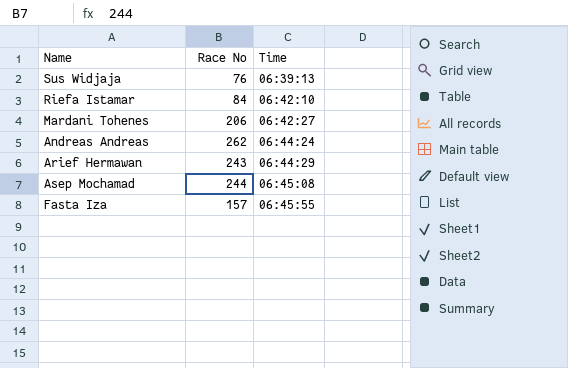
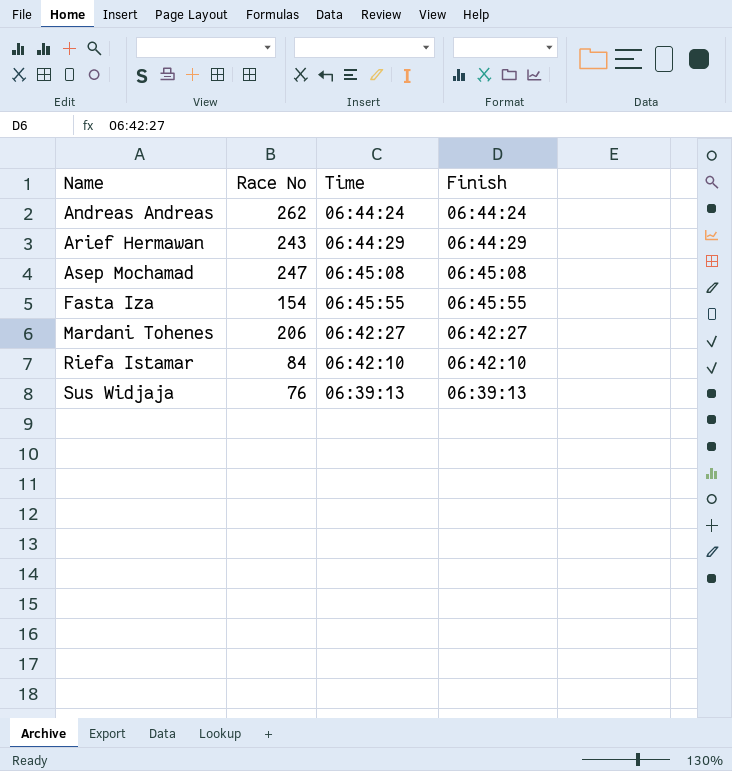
row order: Time ascending -> Name ascending
column Finish | position: none -> 4
Asep Mochamad | Race No: 244 -> 247
Fasta Iza | Race No: 157 -> 154

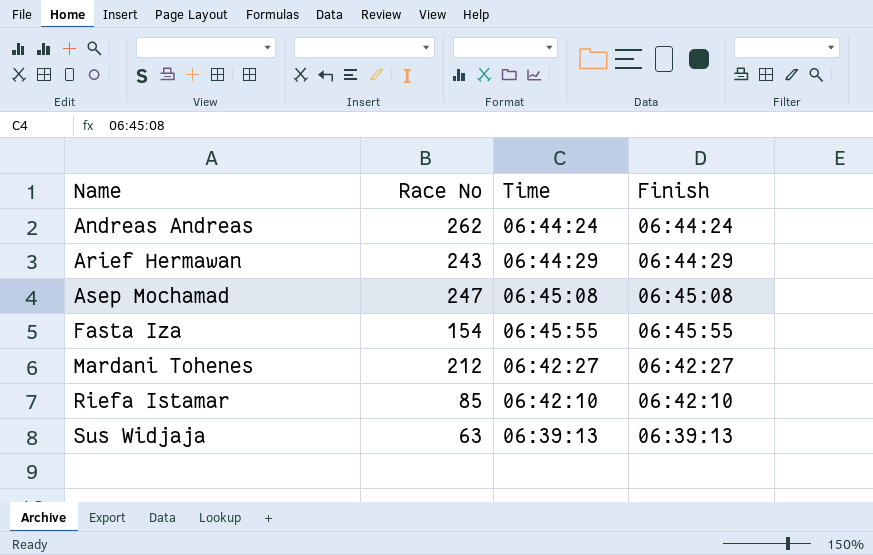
Mardani Tohenes | Race No: 206 -> 212
Riefa Istamar | Race No: 84 -> 85
Sus Widjaja | Race No: 76 -> 63

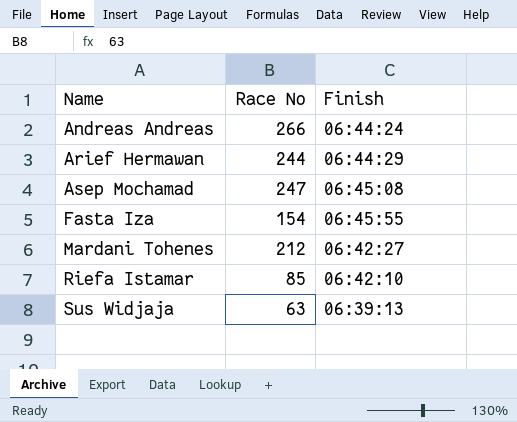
column Time | position: 3 -> none
Andreas Andreas | Race No: 262 -> 266
Arief Hermawan | Race No: 243 -> 244

